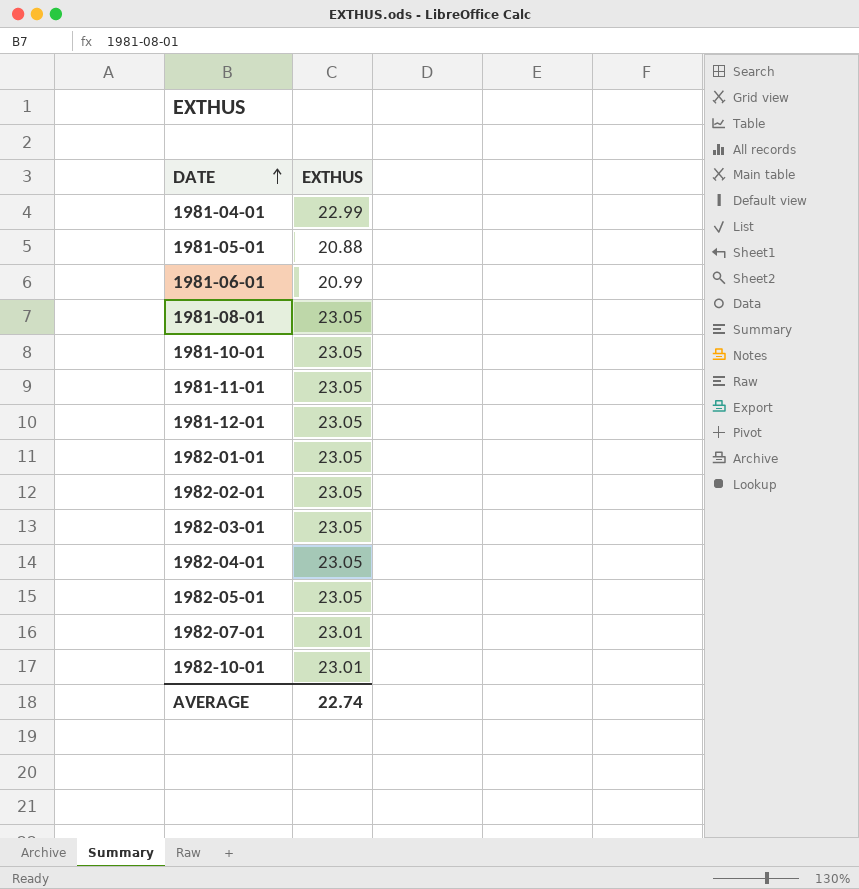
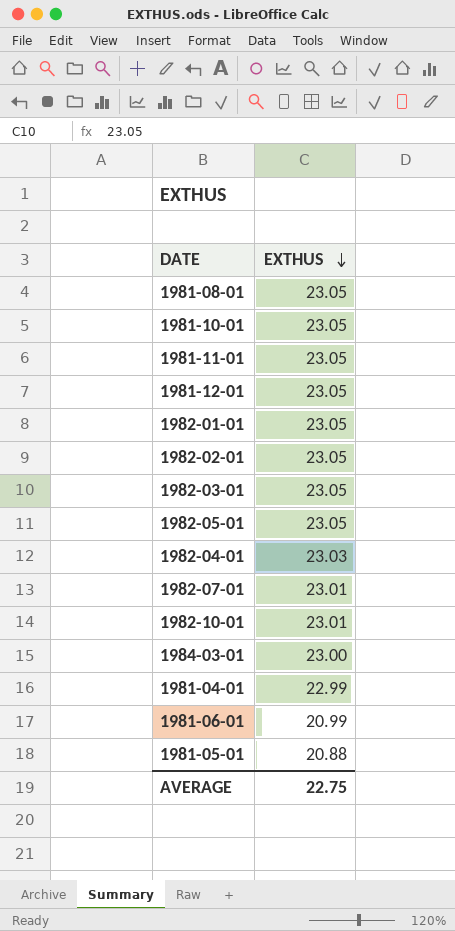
row order: DATE ascending -> EXTHUS descending
1982-04-01 | EXTHUS: 23.05 -> 23.03
row 1984-03-01: none -> 23.00
AVERAGE | EXTHUS: 22.74 -> 22.75

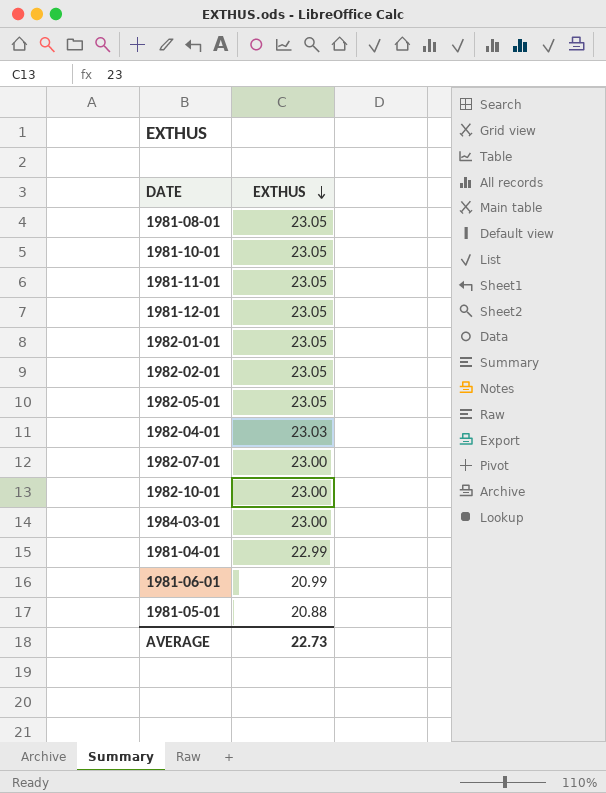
row 1982-03-01: 23.05 -> none
1982-07-01 | EXTHUS: 23.01 -> 23.00
1982-10-01 | EXTHUS: 23.01 -> 23.00
AVERAGE | EXTHUS: 22.75 -> 22.73

